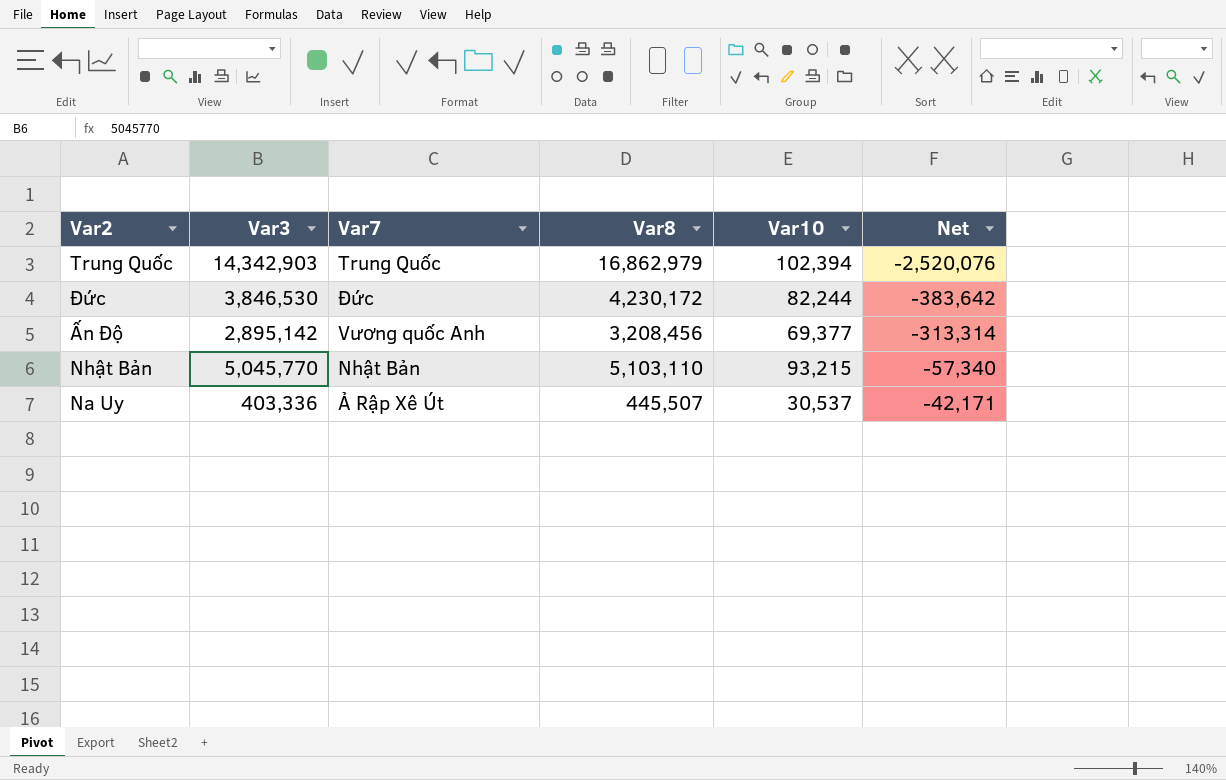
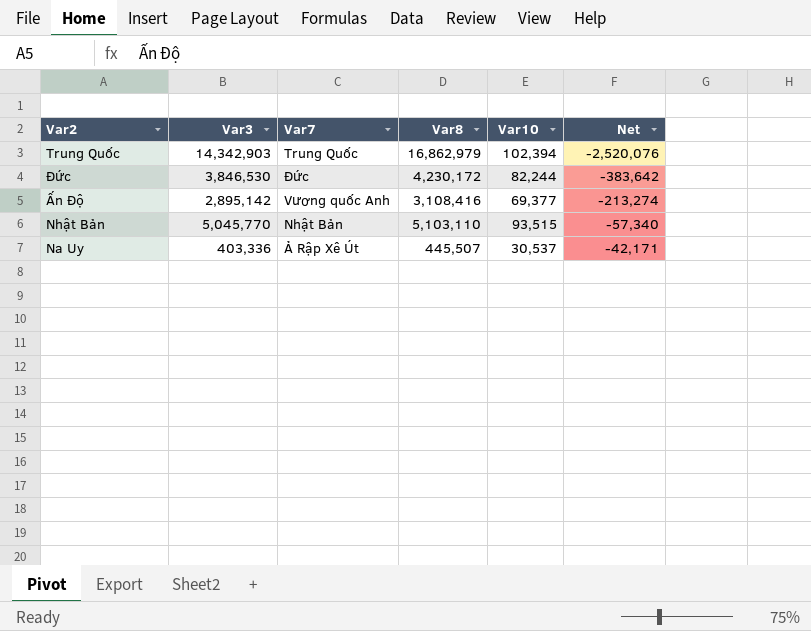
Ấn Độ | Var8: 3,208,456 -> 3,108,416
Ấn Độ | Net: -313,314 -> -213,274
Nhật Bản | Var10: 93,215 -> 93,515

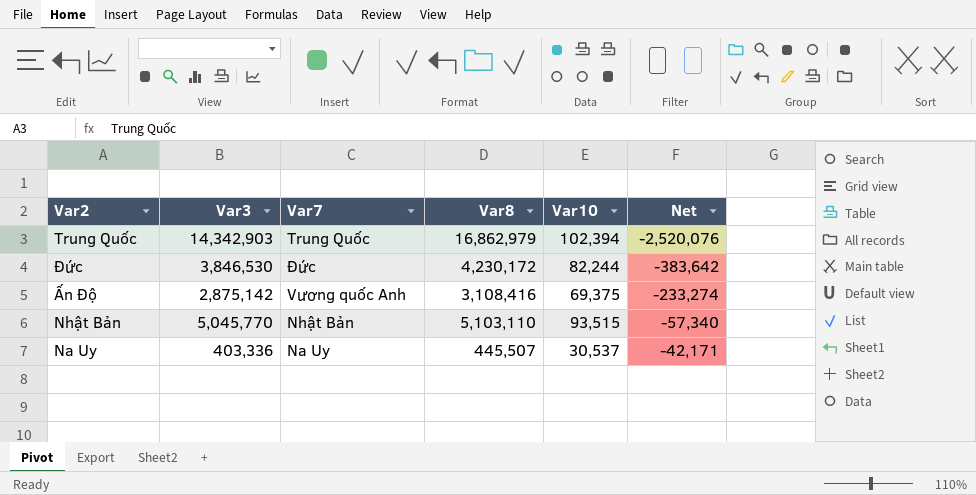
Ấn Độ | Var3: 2,895,142 -> 2,875,142
Ấn Độ | Var10: 69,377 -> 69,375
Ấn Độ | Net: -213,274 -> -233,274
Na Uy | Var7: Ả Rập Xê Út -> Na Uy

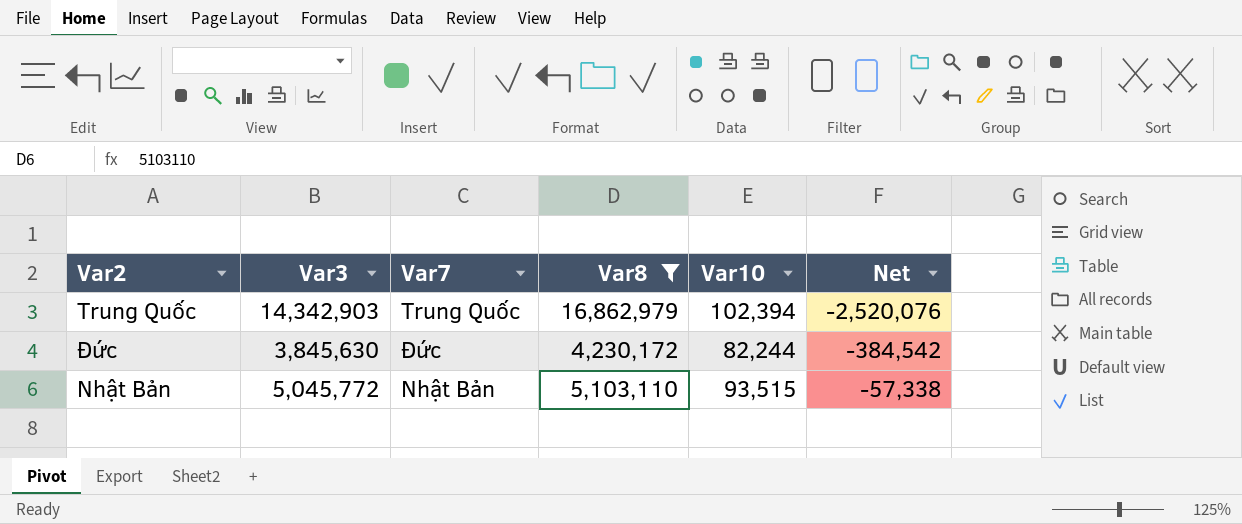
filter: none -> Var8 >= 4,230,172
Đức | Var3: 3,846,530 -> 3,845,630
Đức | Net: -383,642 -> -384,542
Nhật Bản | Var3: 5,045,770 -> 5,045,772
Nhật Bản | Net: -57,340 -> -57,338

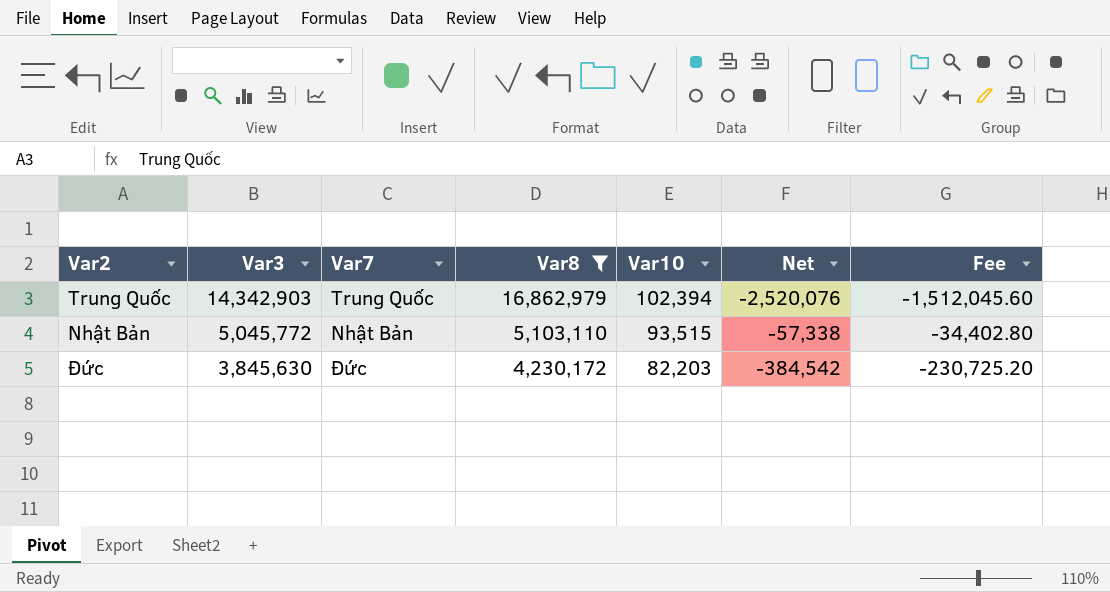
row order: Net ascending -> Var3 descending
column Fee | formula: none -> [Net] * 0.6
Đức | Var10: 82,244 -> 82,203

